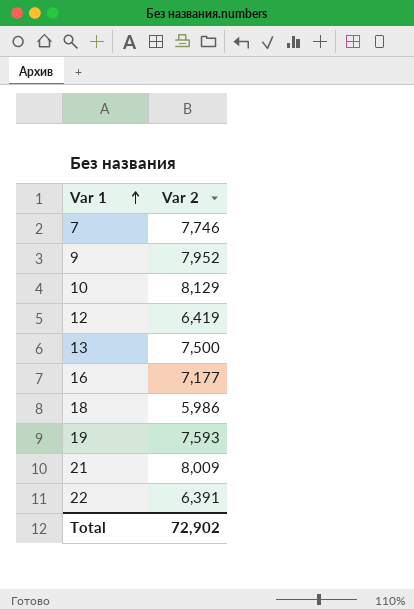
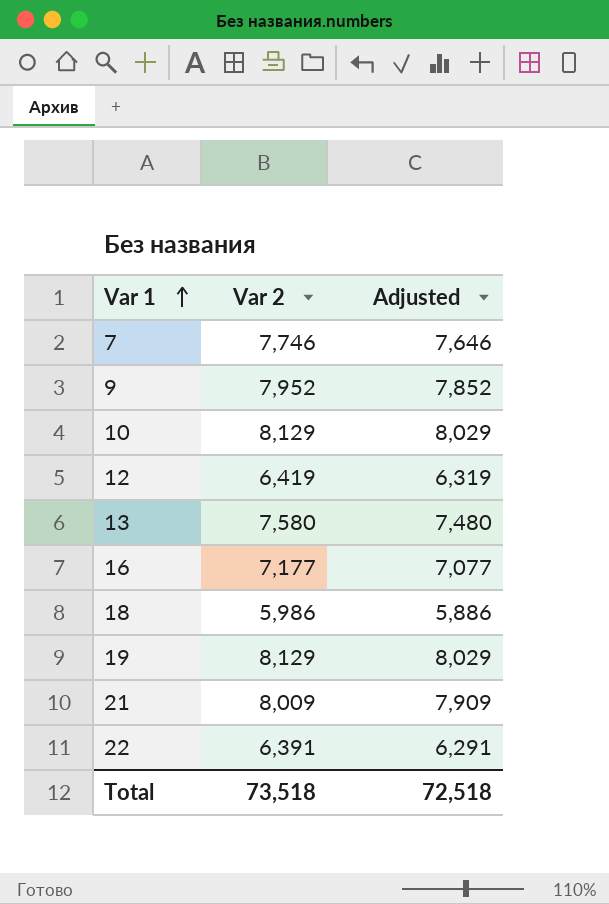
column Adjusted | formula: none -> [Var 2] - 100
13 | Var 2: 7,500 -> 7,580
19 | Var 2: 7,593 -> 8,129
Total | Var 2: 72,902 -> 73,518

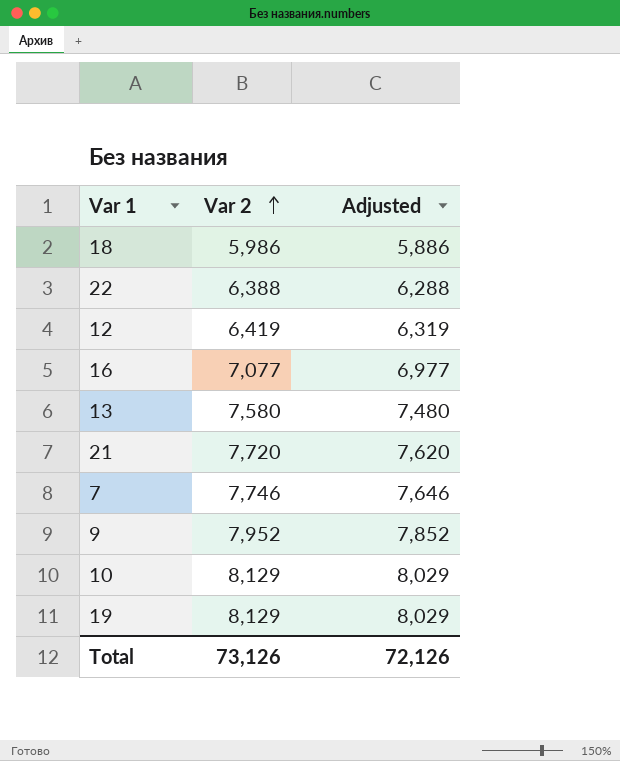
row order: Var 1 ascending -> Var 2 ascending
22 | Var 2: 6,391 -> 6,388
22 | Adjusted: 6,291 -> 6,288
16 | Var 2: 7,177 -> 7,077
16 | Adjusted: 7,077 -> 6,977
21 | Var 2: 8,009 -> 7,720
21 | Adjusted: 7,909 -> 7,620
Total | Var 2: 73,518 -> 73,126
Total | Adjusted: 72,518 -> 72,126

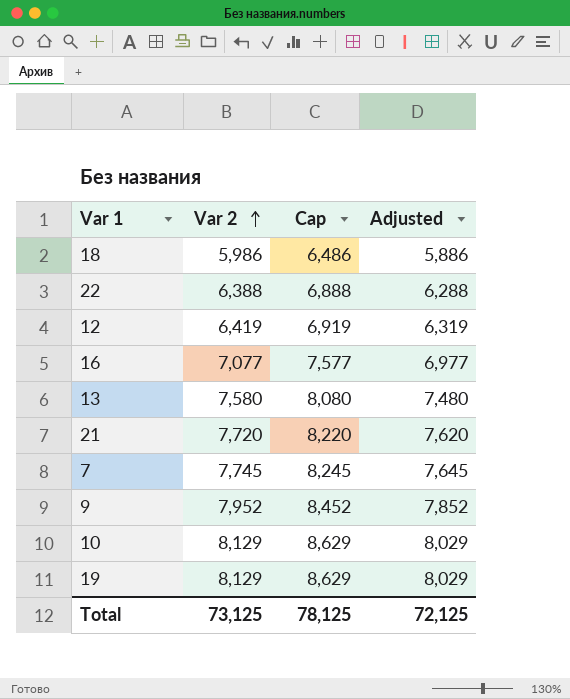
column Cap | formula: none -> [Var 2] + 500
7 | Var 2: 7,746 -> 7,745
7 | Adjusted: 7,646 -> 7,645
Total | Var 2: 73,126 -> 73,125
Total | Adjusted: 72,126 -> 72,125

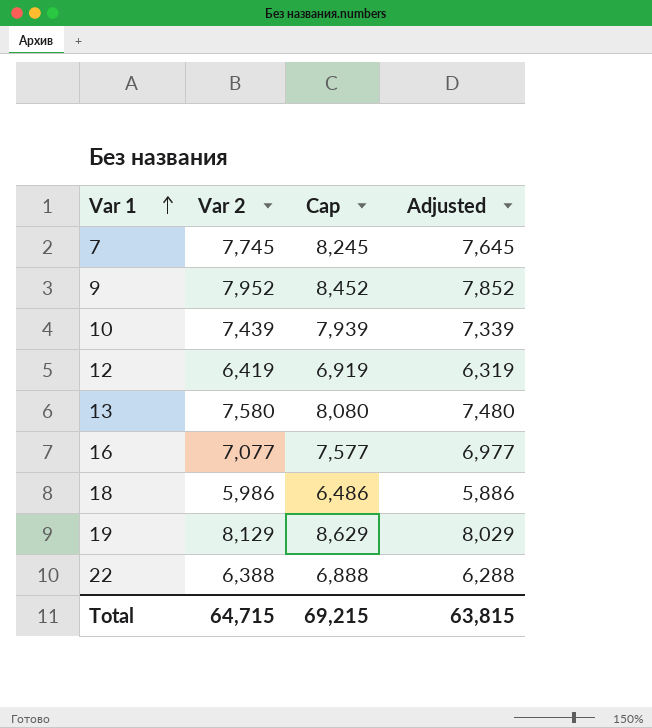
row order: Var 2 ascending -> Var 1 ascending
row 21: 7,720 | 8,220 | 7,620 -> none
10 | Var 2: 8,129 -> 7,439
10 | Cap: 8,629 -> 7,939
10 | Adjusted: 8,029 -> 7,339
Total | Var 2: 73,125 -> 64,715
Total | Cap: 78,125 -> 69,215
Total | Adjusted: 72,125 -> 63,815

